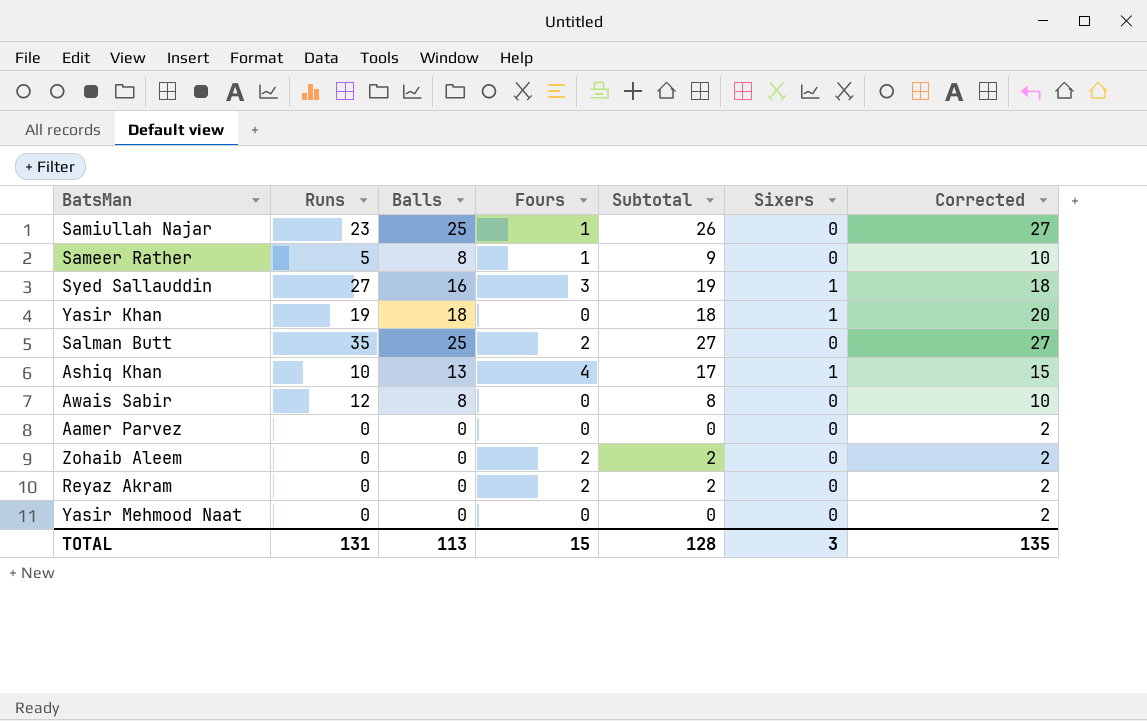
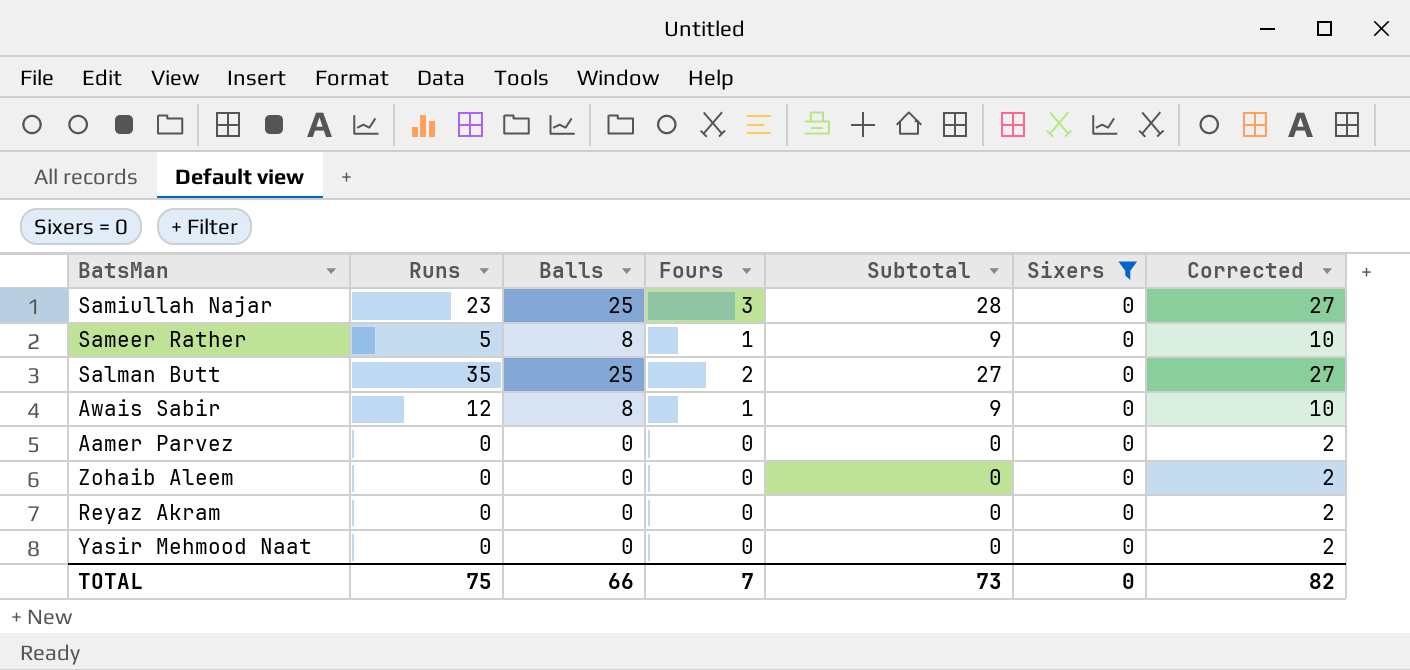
filter: none -> Sixers = 0
Samiullah Najar | Fours: 1 -> 3
Samiullah Najar | Subtotal: 26 -> 28
Awais Sabir | Fours: 0 -> 1
Awais Sabir | Subtotal: 8 -> 9
Zohaib Aleem | Fours: 2 -> 0
Zohaib Aleem | Subtotal: 2 -> 0
Reyaz Akram | Fours: 2 -> 0
Reyaz Akram | Subtotal: 2 -> 0
TOTAL | Runs: 131 -> 75
TOTAL | Balls: 113 -> 66
TOTAL | Fours: 15 -> 7
TOTAL | Subtotal: 128 -> 73
TOTAL | Sixers: 3 -> 0
TOTAL | Corrected: 135 -> 82

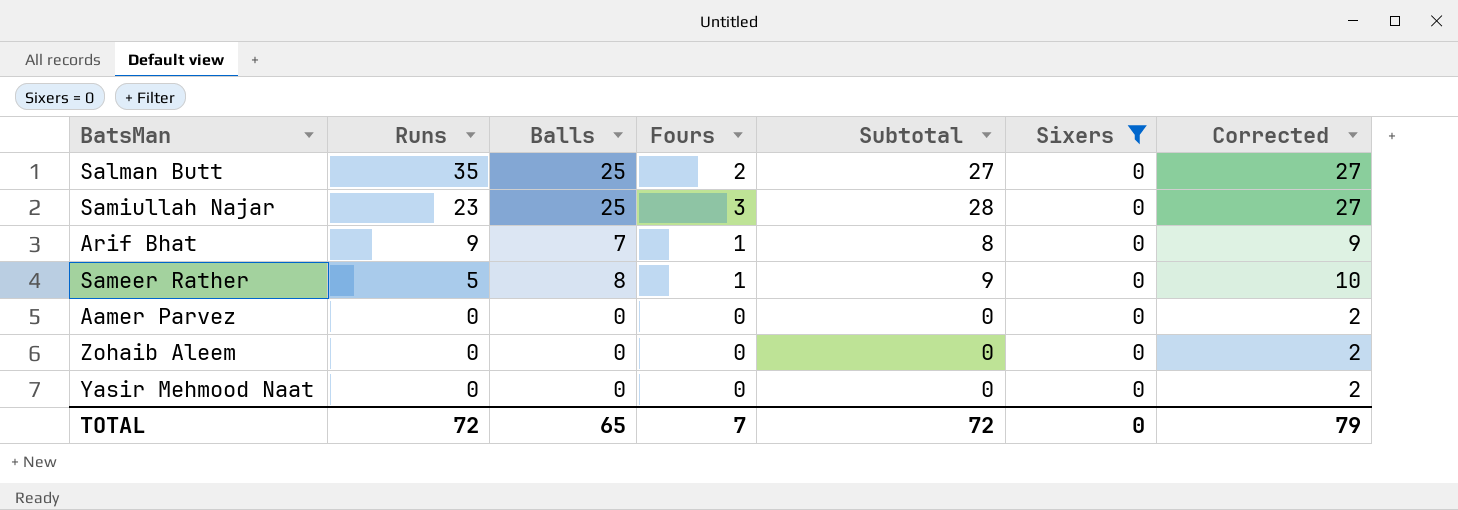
row order: none -> Runs descending
row Awais Sabir: 12 | 8 | 1 | 9 | 0 | 10 -> none
row Reyaz Akram: 0 | 0 | 0 | 0 | 0 | 2 -> none
row Arif Bhat: none -> 9 | 7 | 1 | 8 | 0 | 9
TOTAL | Runs: 75 -> 72
TOTAL | Balls: 66 -> 65
TOTAL | Subtotal: 73 -> 72
TOTAL | Corrected: 82 -> 79

